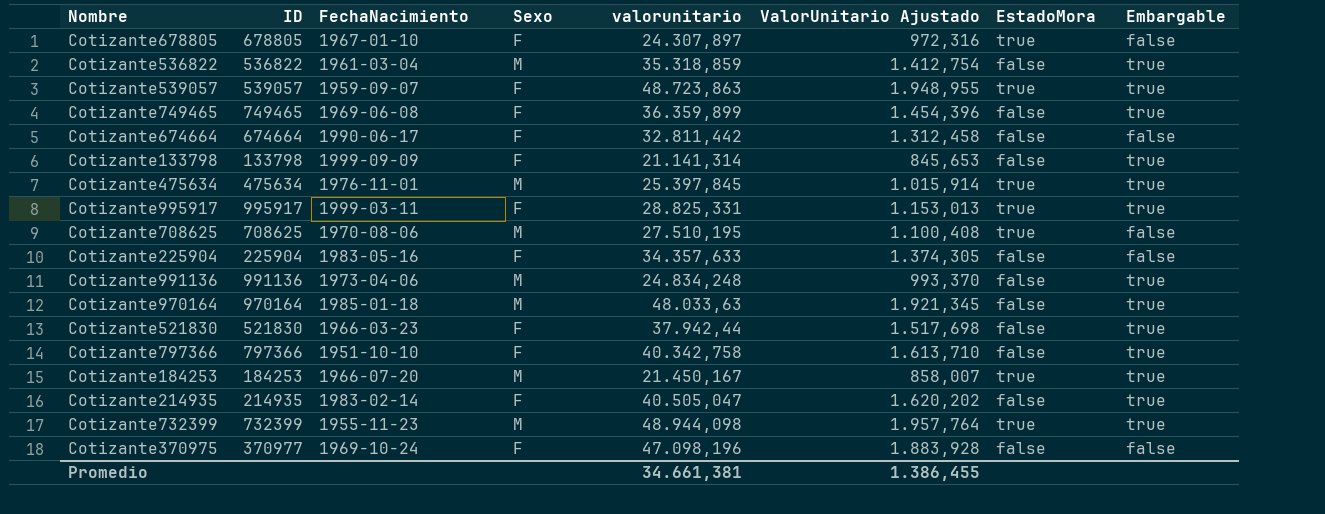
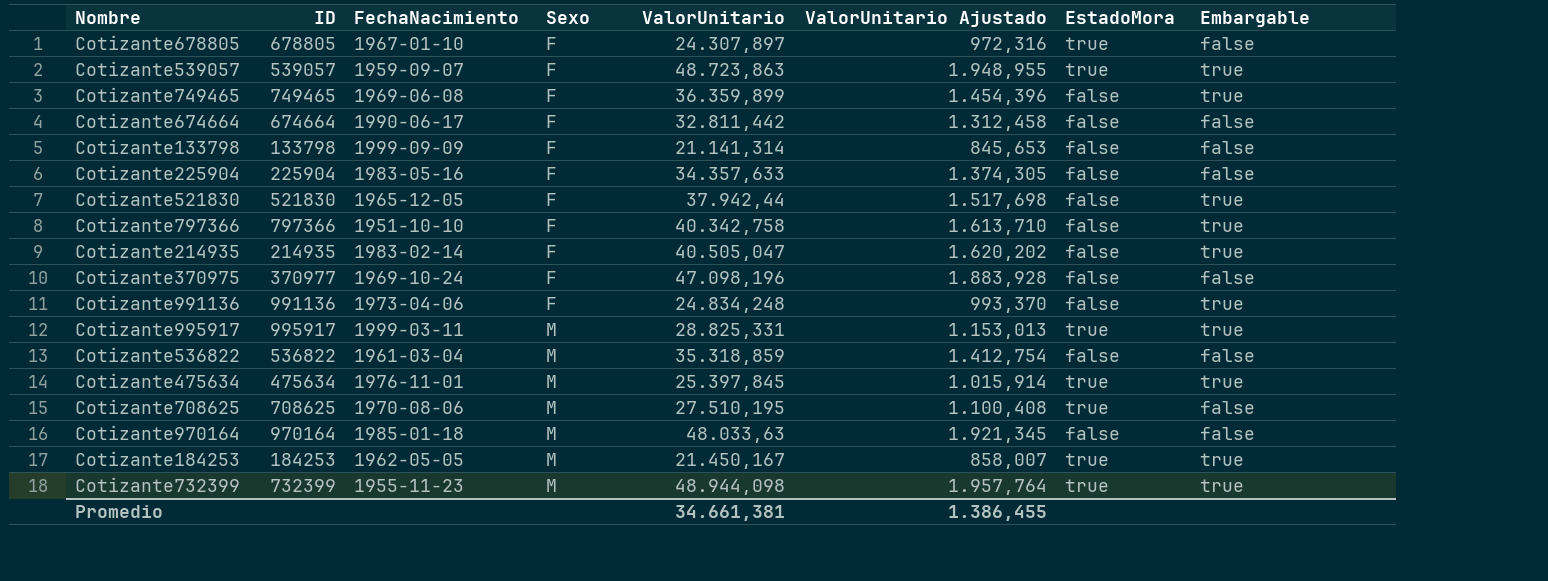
row order: none -> Sexo ascending
column name: valorunitario -> ValorUnitario
Cotizante133798 | Embargable: true -> false
Cotizante521830 | FechaNacimiento: 1966-03-23 -> 1965-12-05
Cotizante991136 | Sexo: M -> F
Cotizante995917 | Sexo: F -> M
Cotizante536822 | Embargable: true -> false
Cotizante970164 | Embargable: true -> false
Cotizante184253 | FechaNacimiento: 1966-07-20 -> 1962-05-05

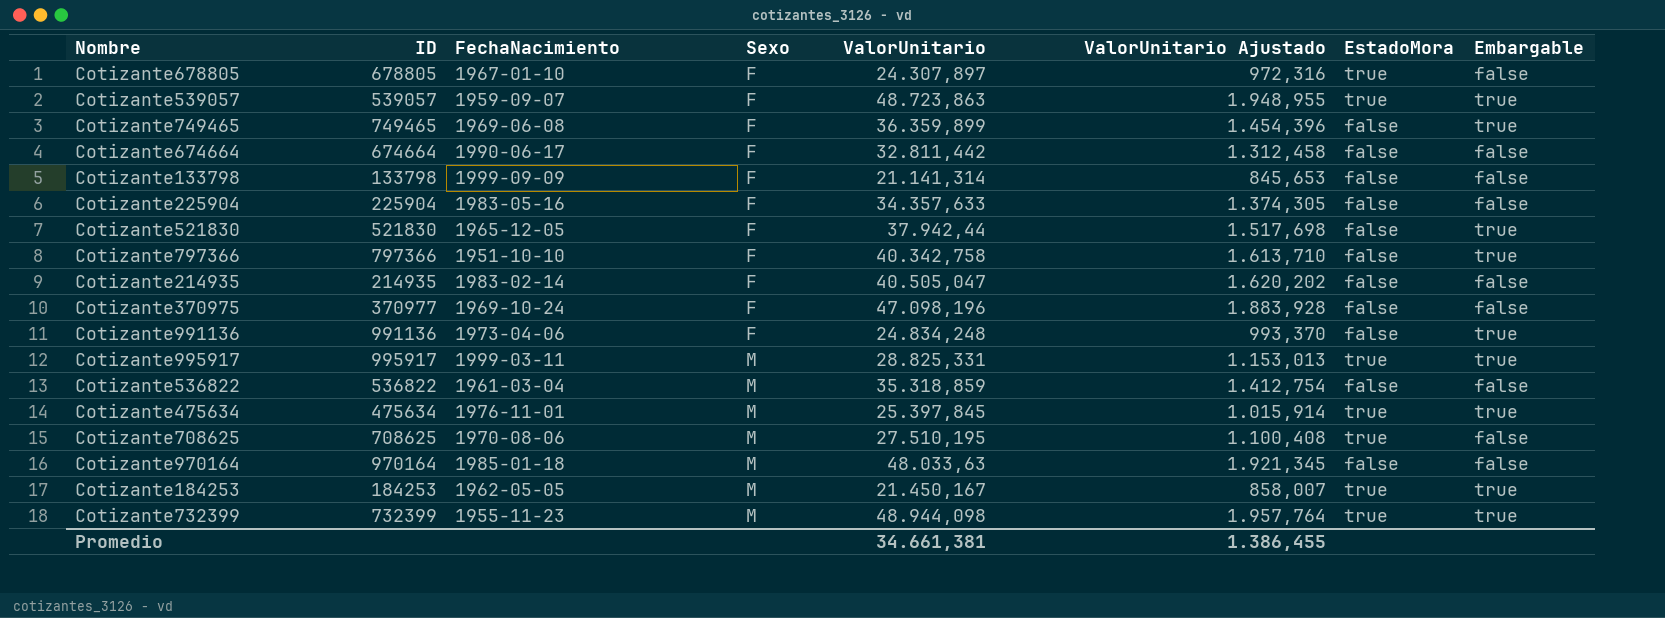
Cotizante214935 | Embargable: true -> false

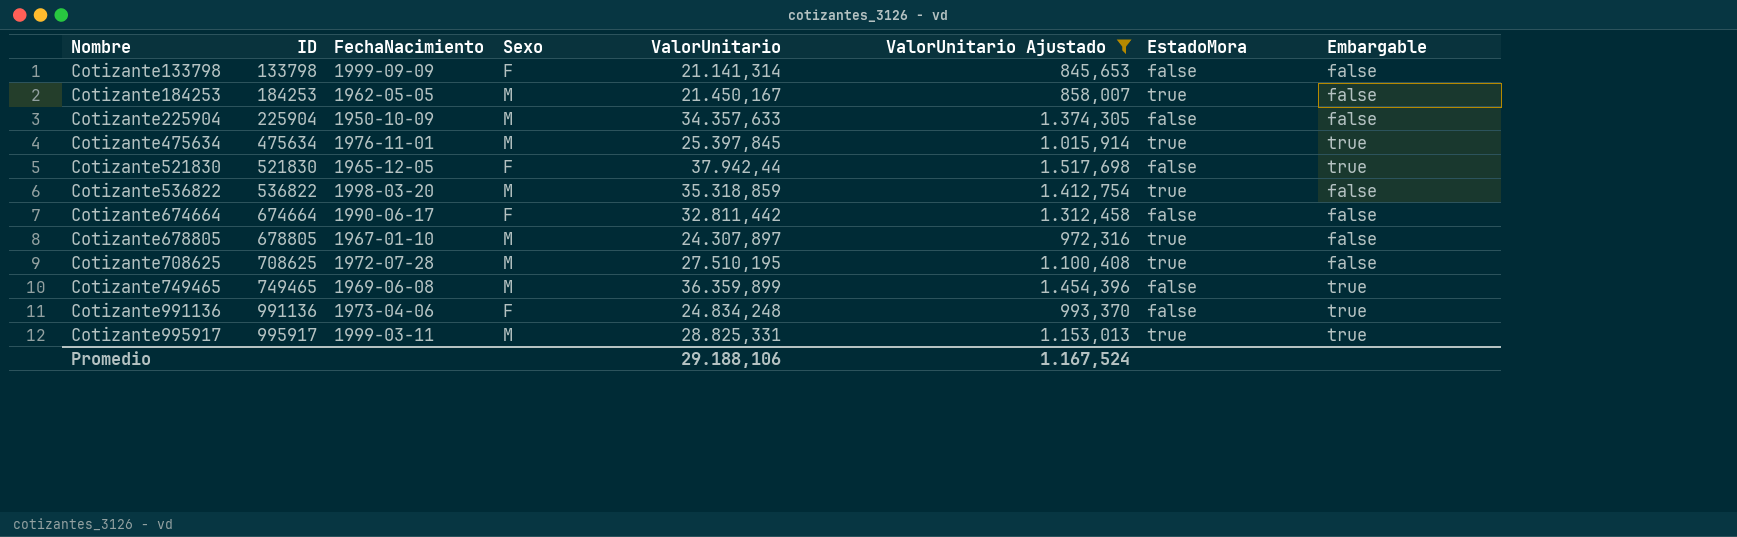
filter: none -> ValorUnitario Ajustado <= 1.517,698
row order: Sexo ascending -> Nombre ascending
Cotizante184253 | Embargable: true -> false
Cotizante225904 | FechaNacimiento: 1983-05-16 -> 1950-10-09
Cotizante225904 | Sexo: F -> M
Cotizante536822 | FechaNacimiento: 1961-03-04 -> 1998-03-20
Cotizante536822 | EstadoMora: false -> true
Cotizante678805 | Sexo: F -> M
Cotizante708625 | FechaNacimiento: 1970-08-06 -> 1972-07-28
Cotizante749465 | Sexo: F -> M
Promedio | ValorUnitario: 34.661,381 -> 29.188,106
Promedio | ValorUnitario Ajustado: 1.386,455 -> 1.167,524

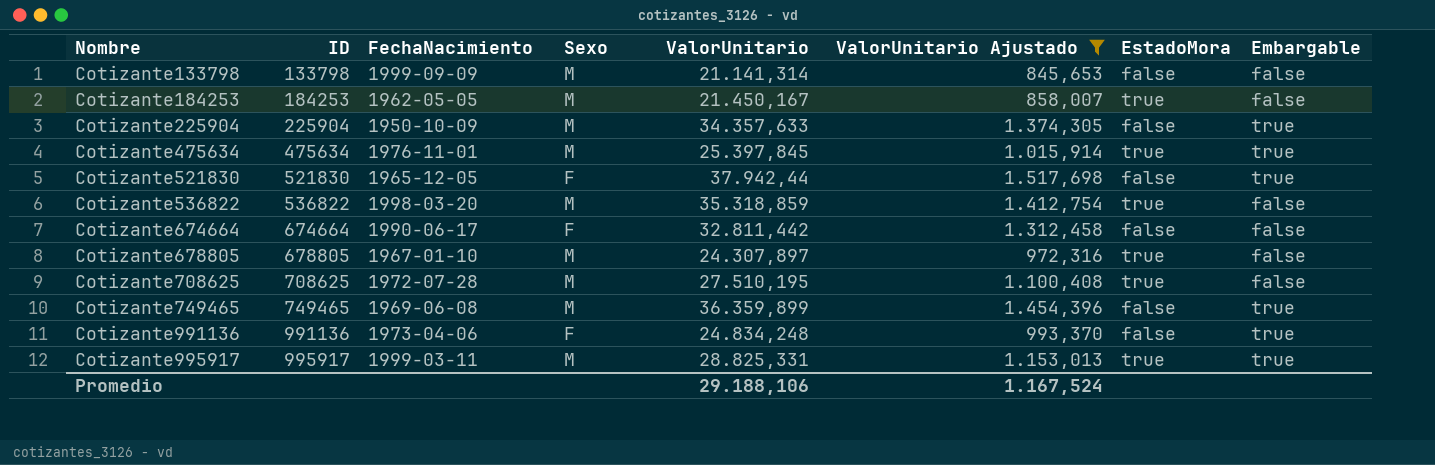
Cotizante133798 | Sexo: F -> M
Cotizante225904 | Embargable: false -> true

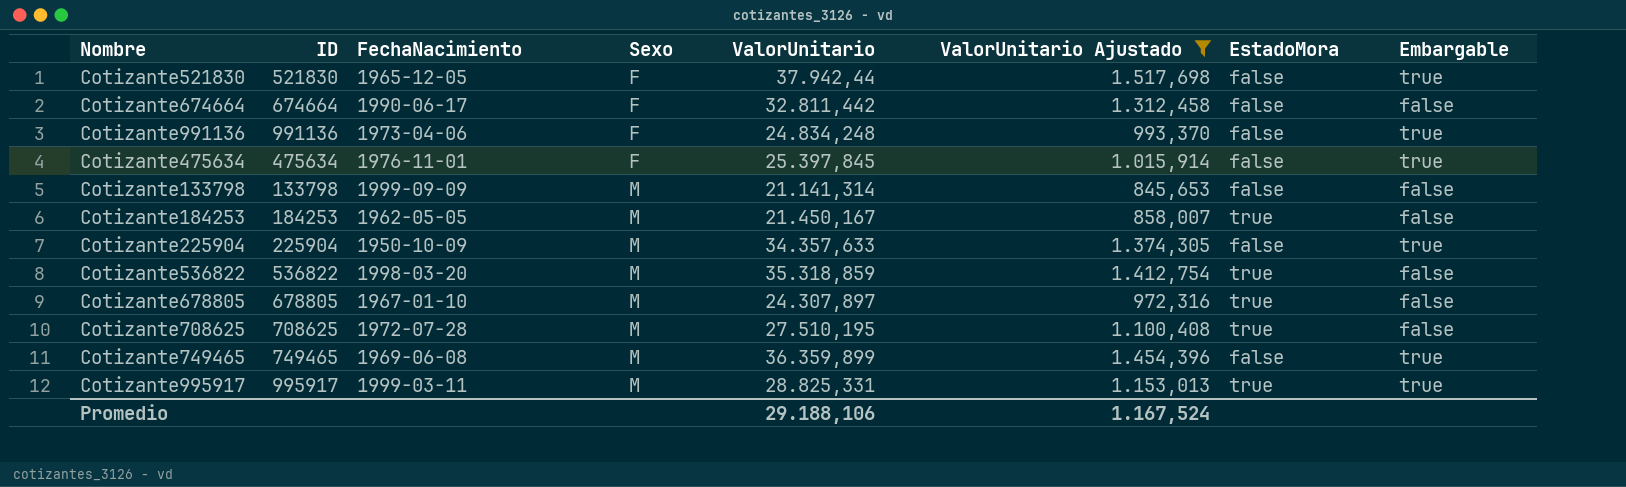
row order: Nombre ascending -> Sexo ascending
Cotizante475634 | Sexo: M -> F
Cotizante475634 | EstadoMora: true -> false

